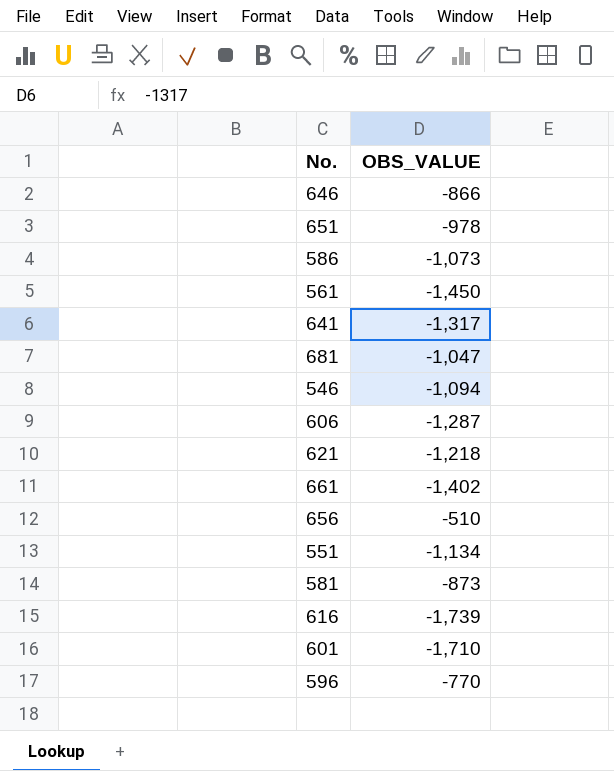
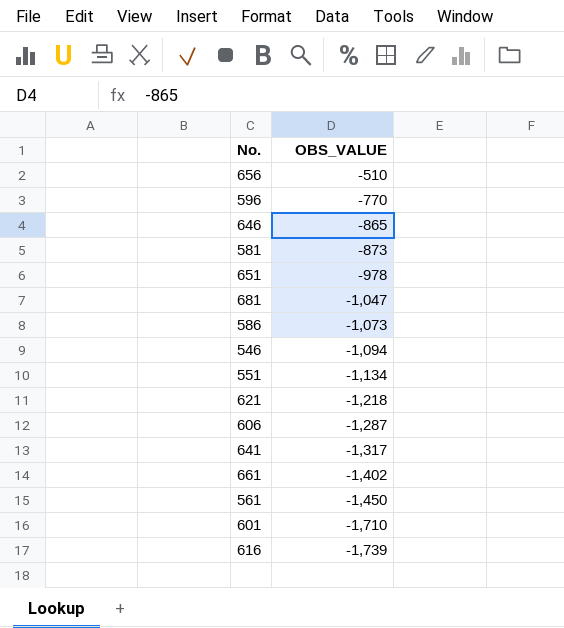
row order: none -> OBS_VALUE descending
646 | OBS_VALUE: -866 -> -865

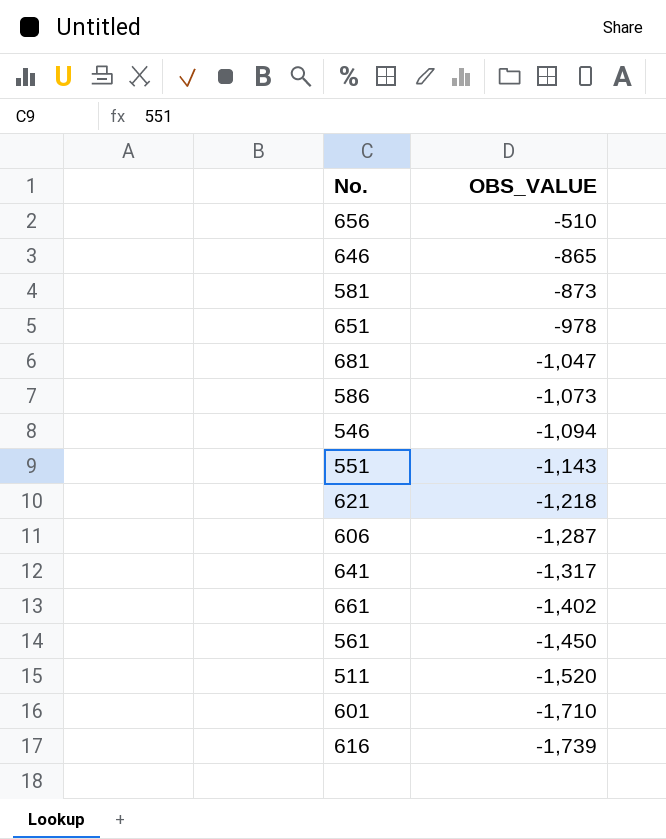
row 596: -770 -> none
551 | OBS_VALUE: -1,134 -> -1,143
row 511: none -> -1,520

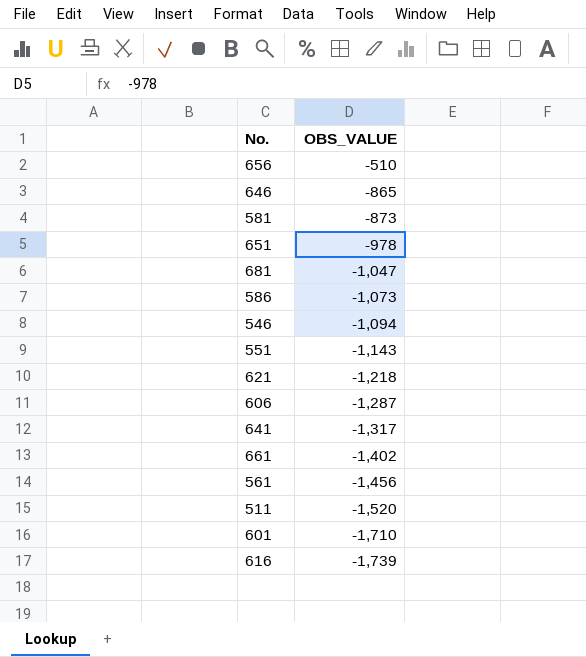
561 | OBS_VALUE: -1,450 -> -1,456

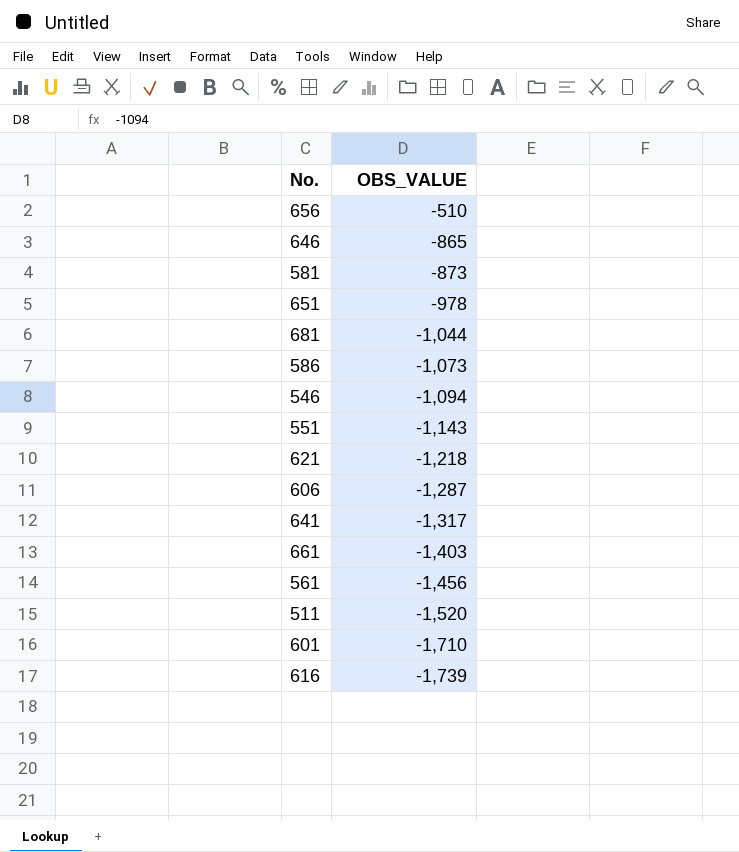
681 | OBS_VALUE: -1,047 -> -1,044
661 | OBS_VALUE: -1,402 -> -1,403

